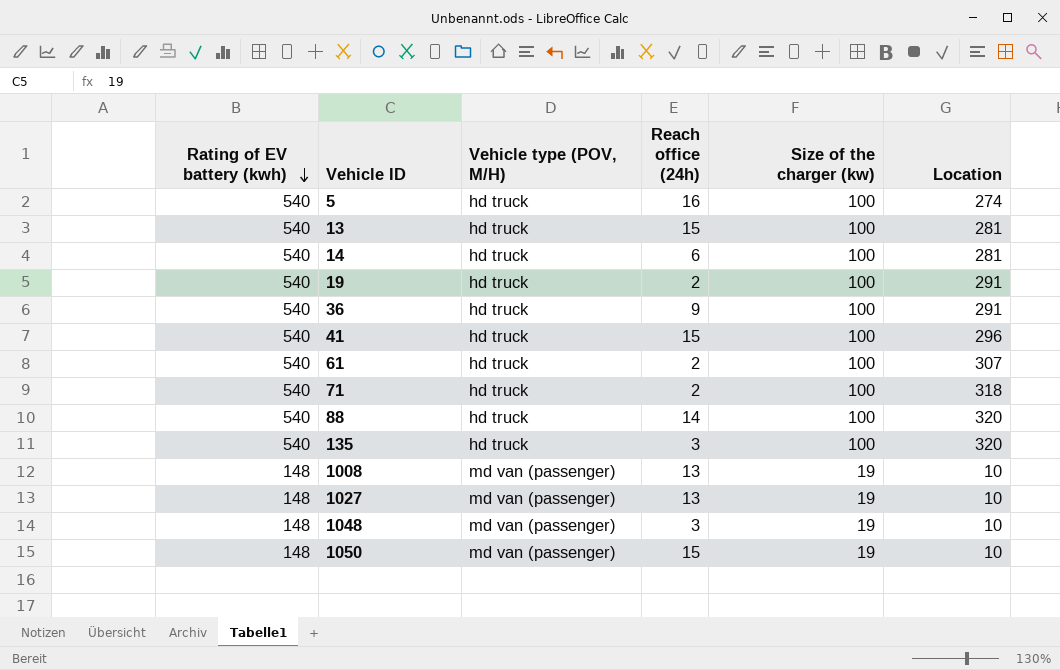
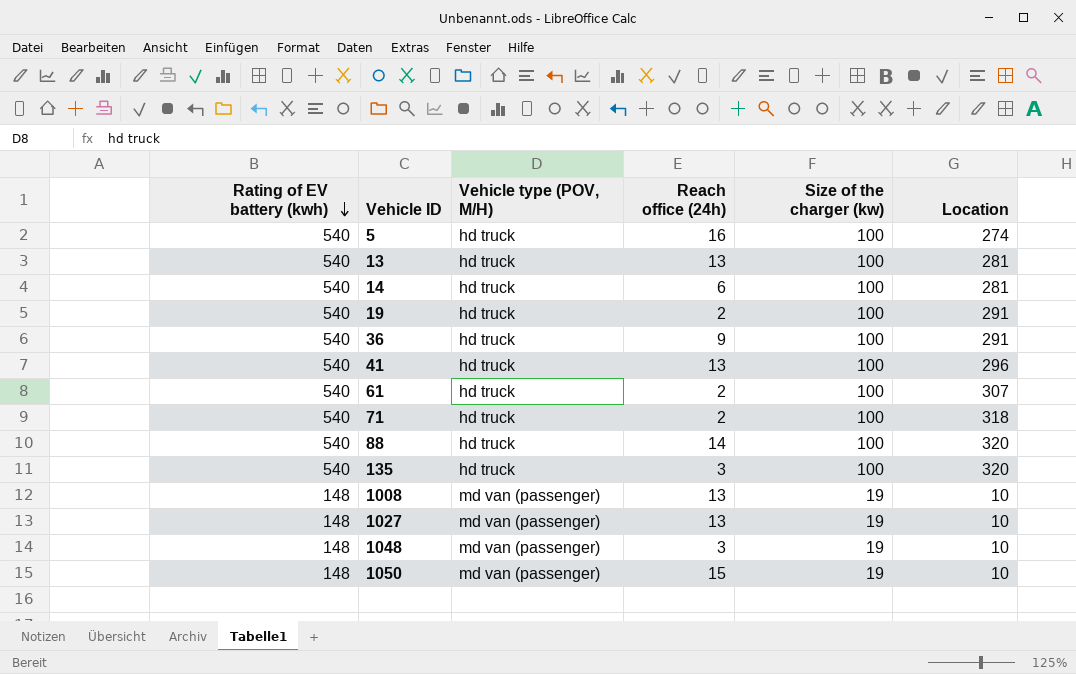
13 | Reach office (24h): 15 -> 13
41 | Reach office (24h): 15 -> 13

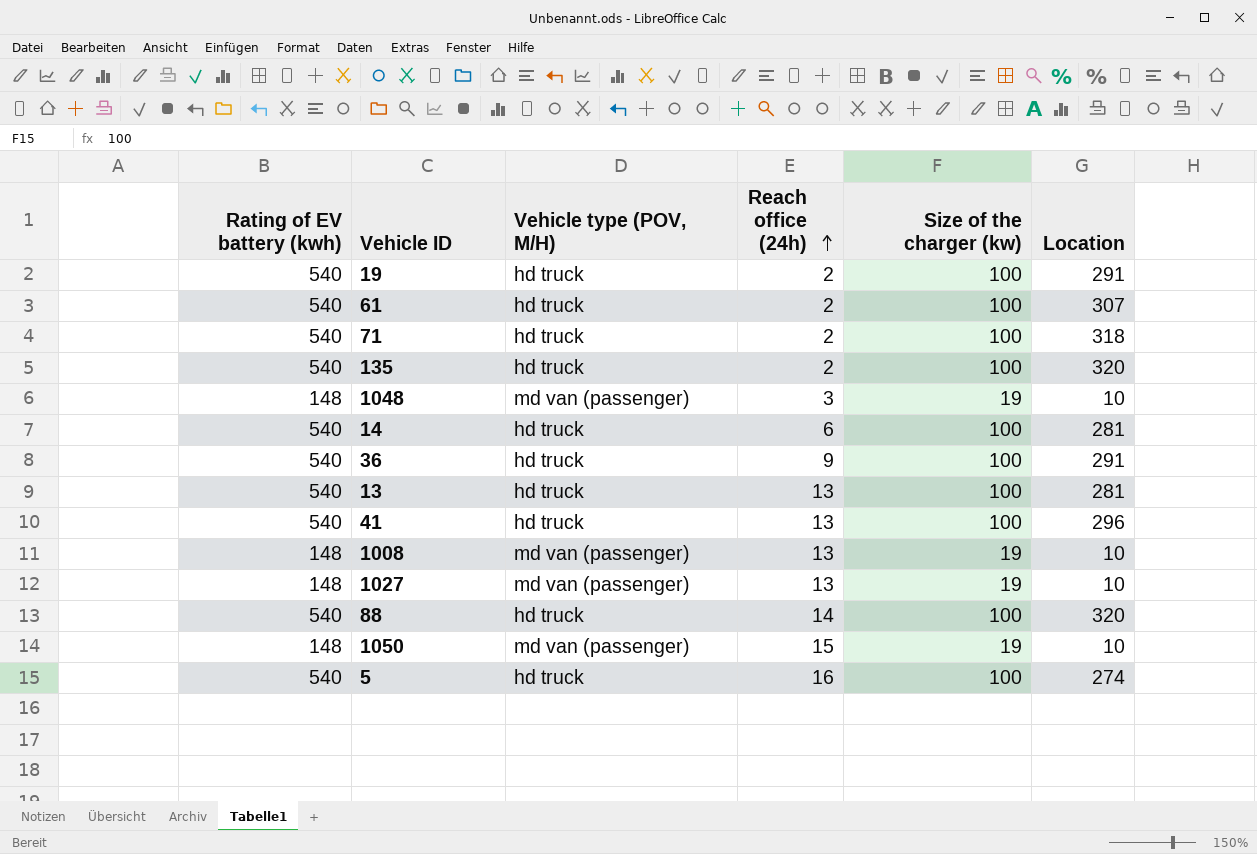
row order: Rating of EV battery (kwh) descending -> Reach office (24h) ascending
135 | Reach office (24h): 3 -> 2

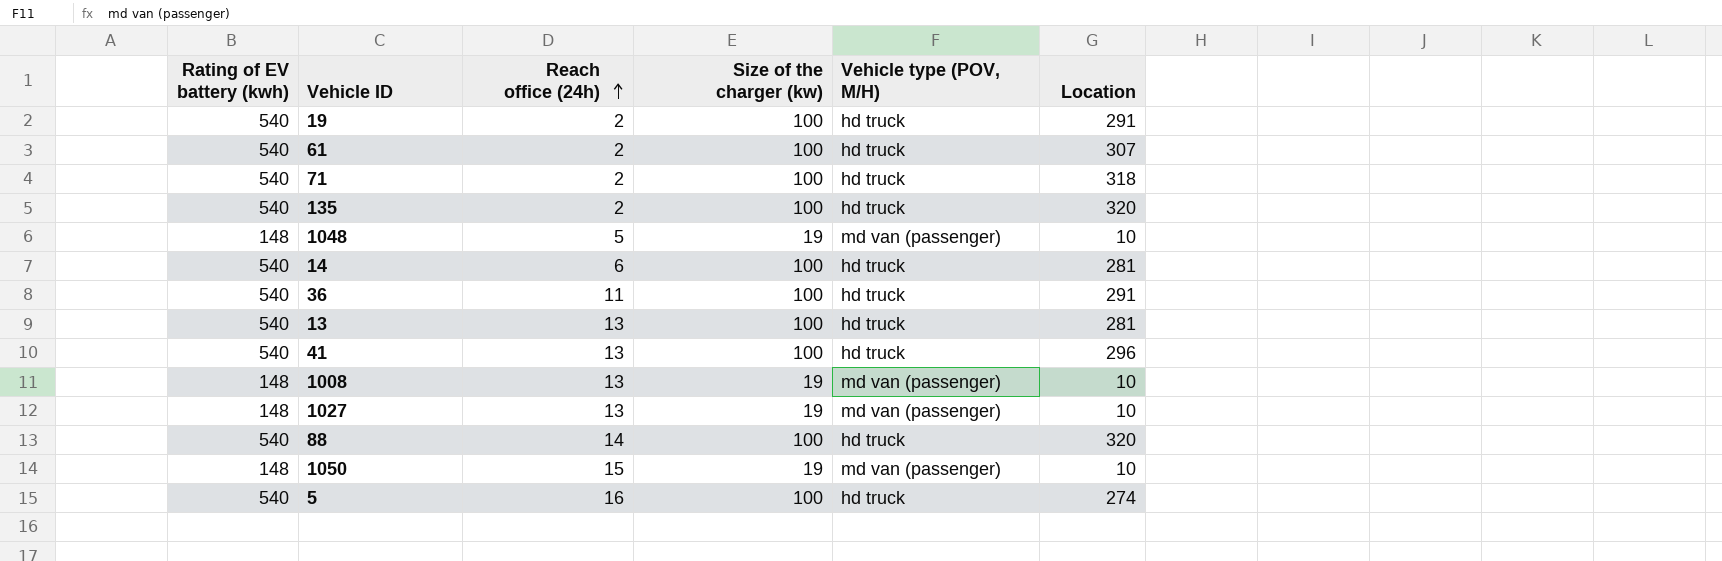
column Vehicle type (POV, M/H) | position: 3 -> 5
1048 | Reach office (24h): 3 -> 5
36 | Reach office (24h): 9 -> 11

